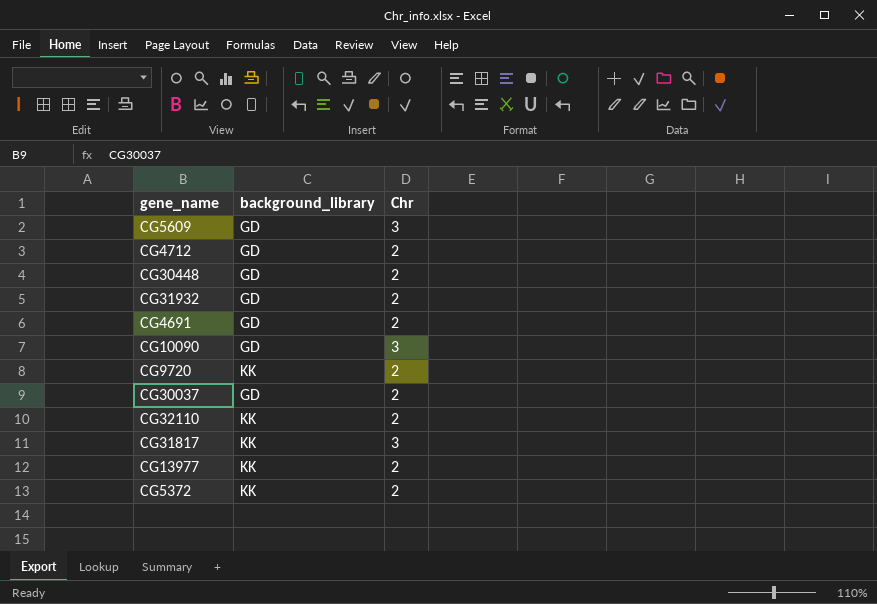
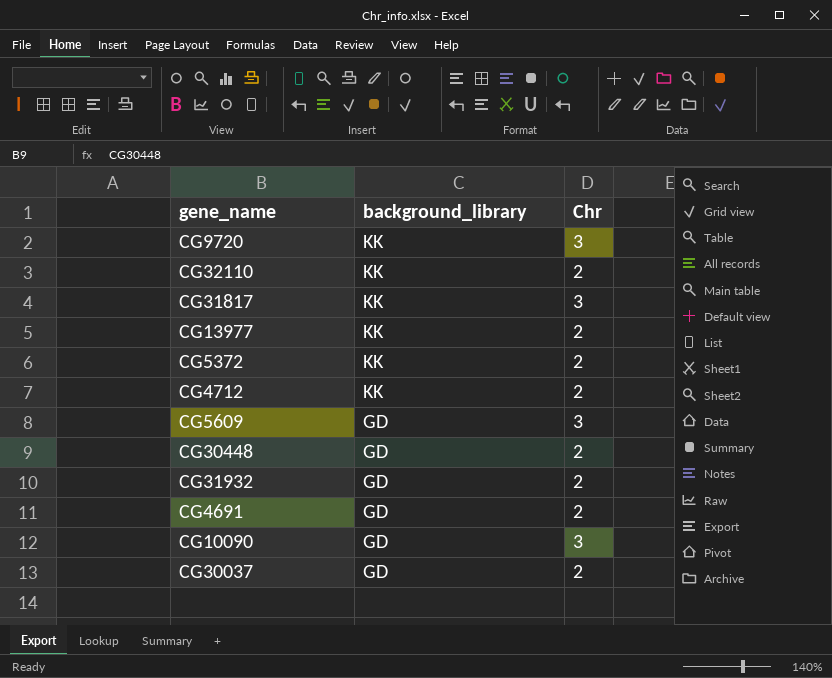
row order: none -> background_library descending
CG9720 | Chr: 2 -> 3
CG4712 | background_library: GD -> KK

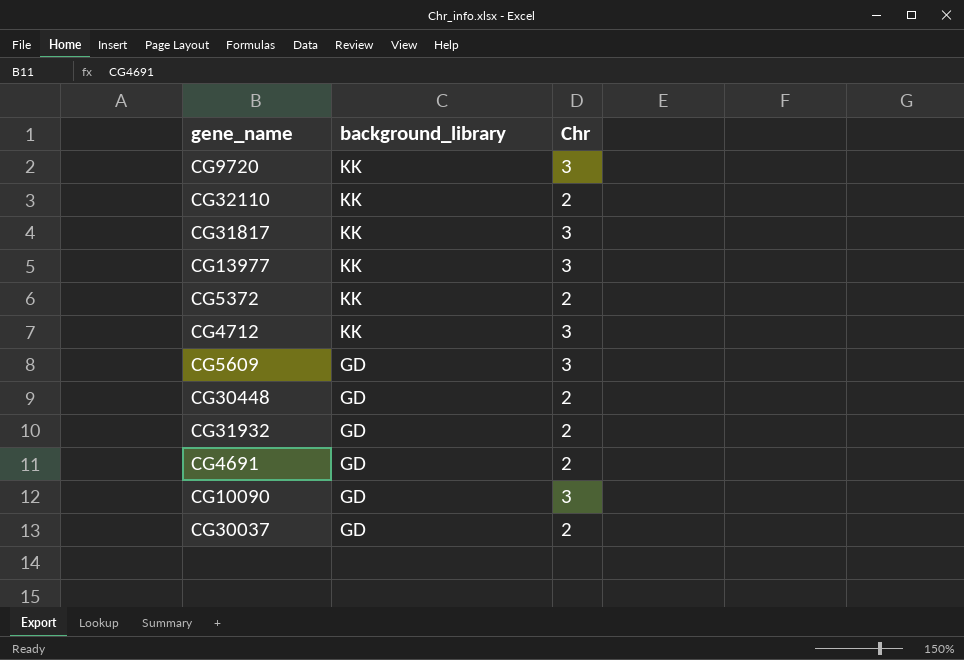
CG13977 | Chr: 2 -> 3
CG4712 | Chr: 2 -> 3

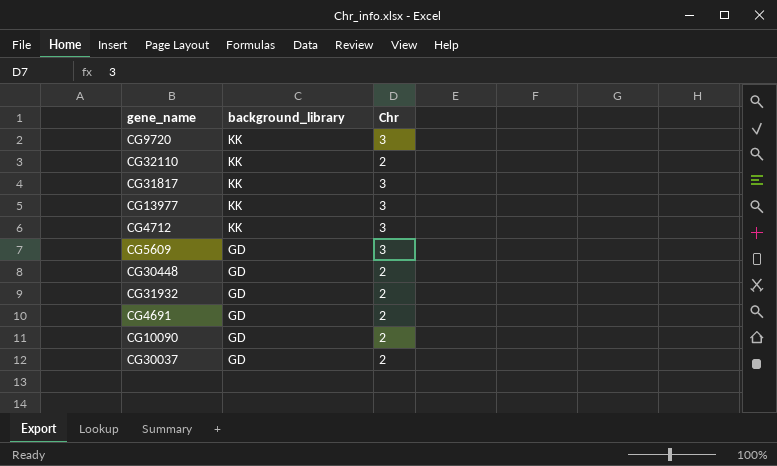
row CG5372: KK | 2 -> none
CG10090 | Chr: 3 -> 2

